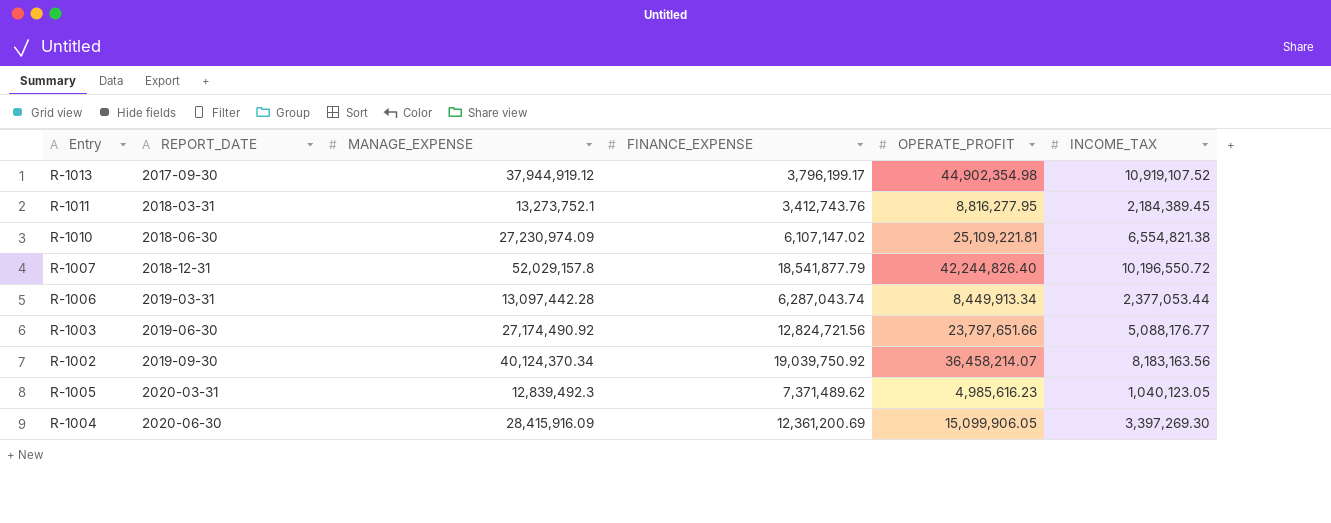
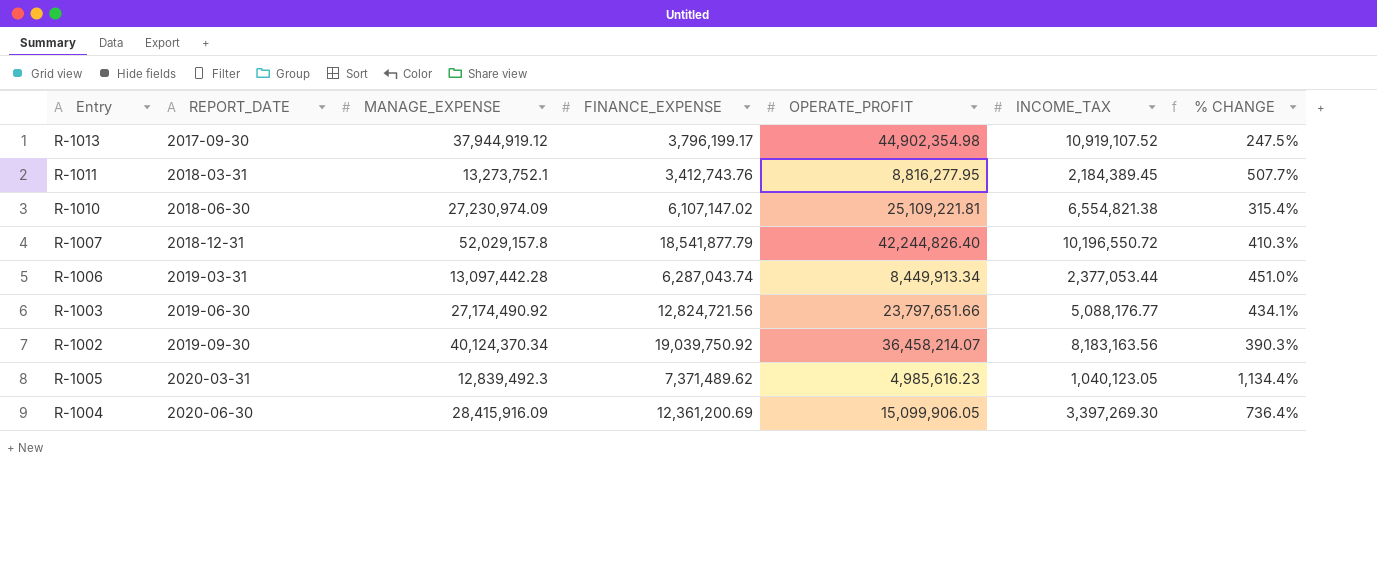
column % CHANGE | formula: none -> ([MANAGE_EXPENSE] - [INCOME_TAX]) / [INCOME_TAX]

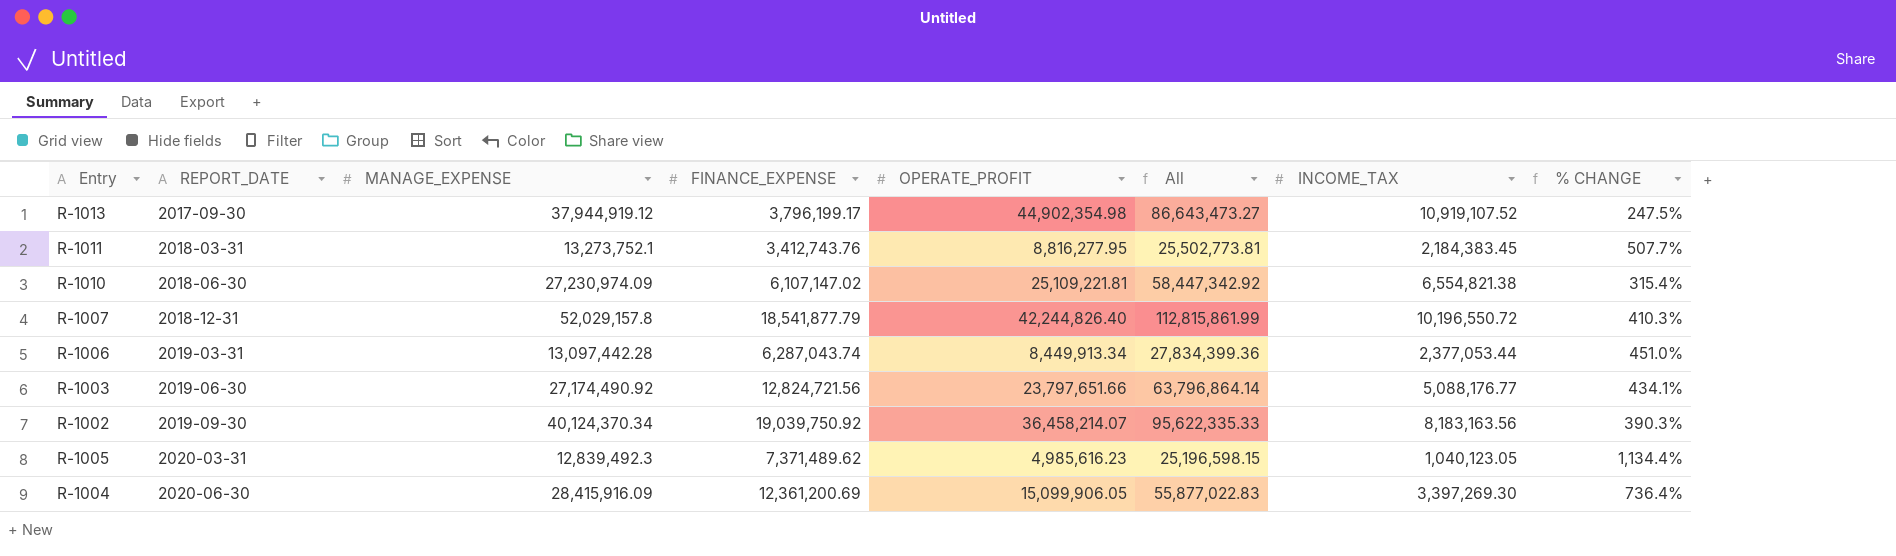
column All | formula: none -> [MANAGE_EXPENSE] + [FINANCE_EXPENSE] + [OPERATE_PROFIT]
R-1011 | INCOME_TAX: 2,184,389.45 -> 2,184,383.45

